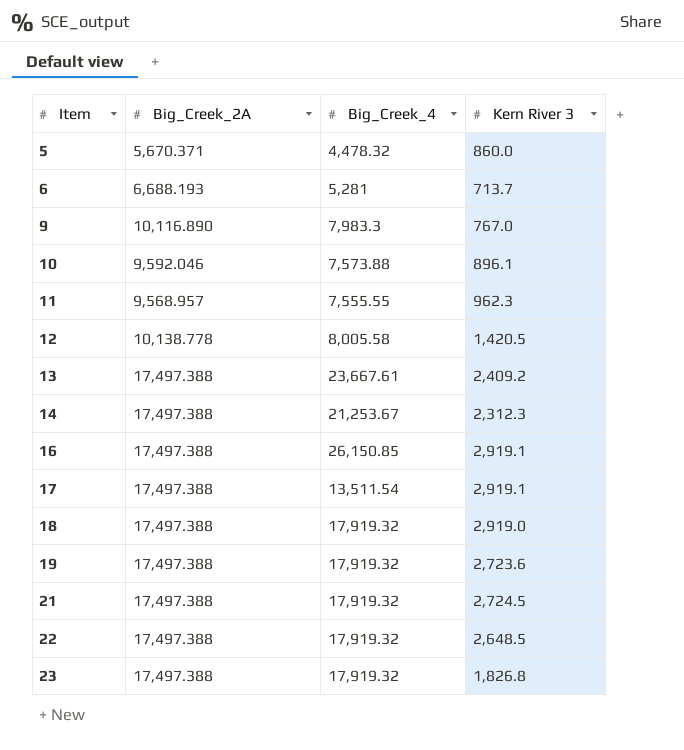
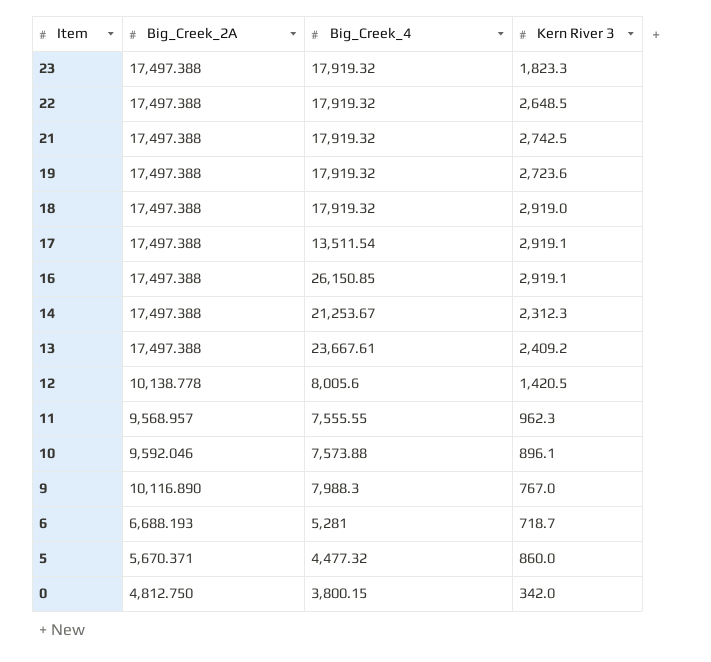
row order: Item ascending -> Item descending
23 | Kern River 3: 1,826.8 -> 1,823.3
21 | Kern River 3: 2,724.5 -> 2,742.5
12 | Big_Creek_4: 8,005.58 -> 8,005.6
9 | Big_Creek_4: 7,983.3 -> 7,988.3
6 | Kern River 3: 713.7 -> 718.7
5 | Big_Creek_4: 4,478.32 -> 4,477.32
row 0: none -> 4,812.750 | 3,800.15 | 342.0

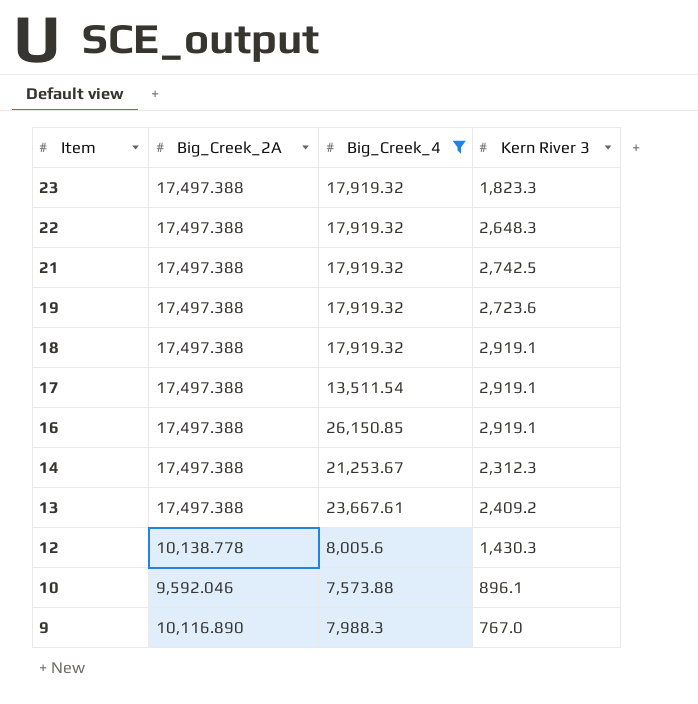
filter: none -> Big_Creek_4 >= 7,573.88
22 | Kern River 3: 2,648.5 -> 2,648.3
18 | Kern River 3: 2,919.0 -> 2,919.1
12 | Kern River 3: 1,420.5 -> 1,430.3

